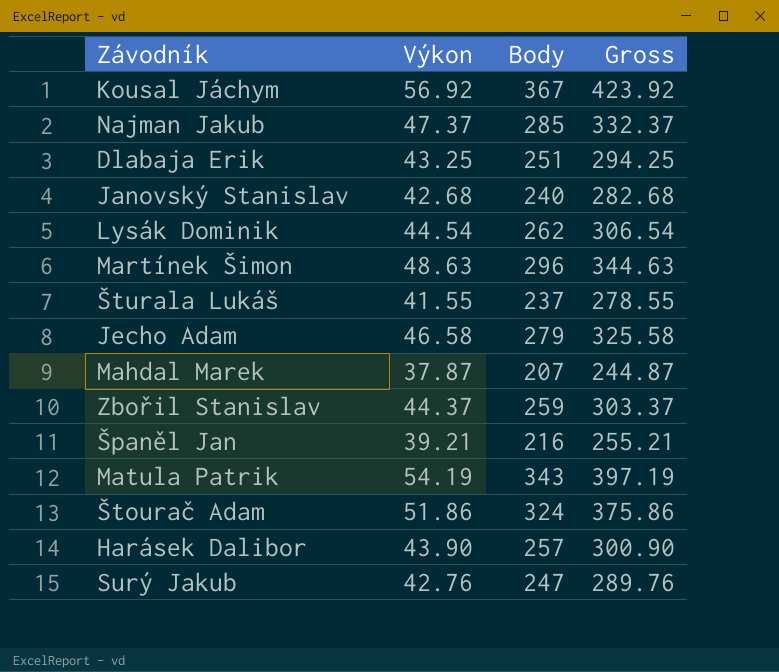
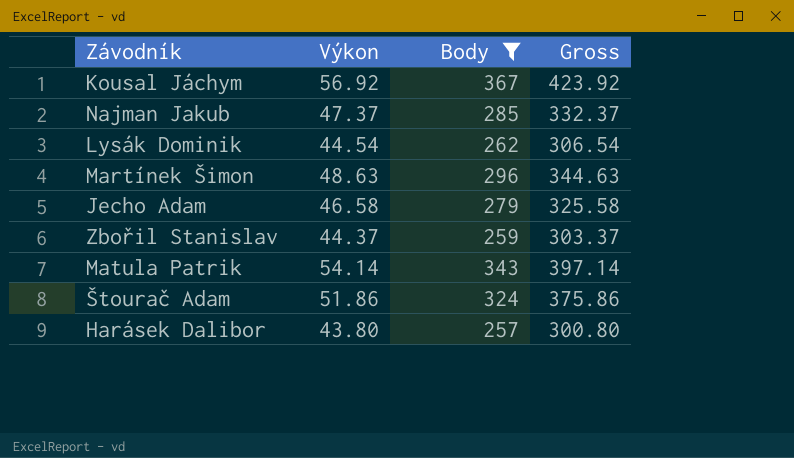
filter: none -> Body >= 257
Matula Patrik | Výkon: 54.19 -> 54.14
Matula Patrik | Gross: 397.19 -> 397.14
Harásek Dalibor | Výkon: 43.90 -> 43.80
Harásek Dalibor | Gross: 300.90 -> 300.80

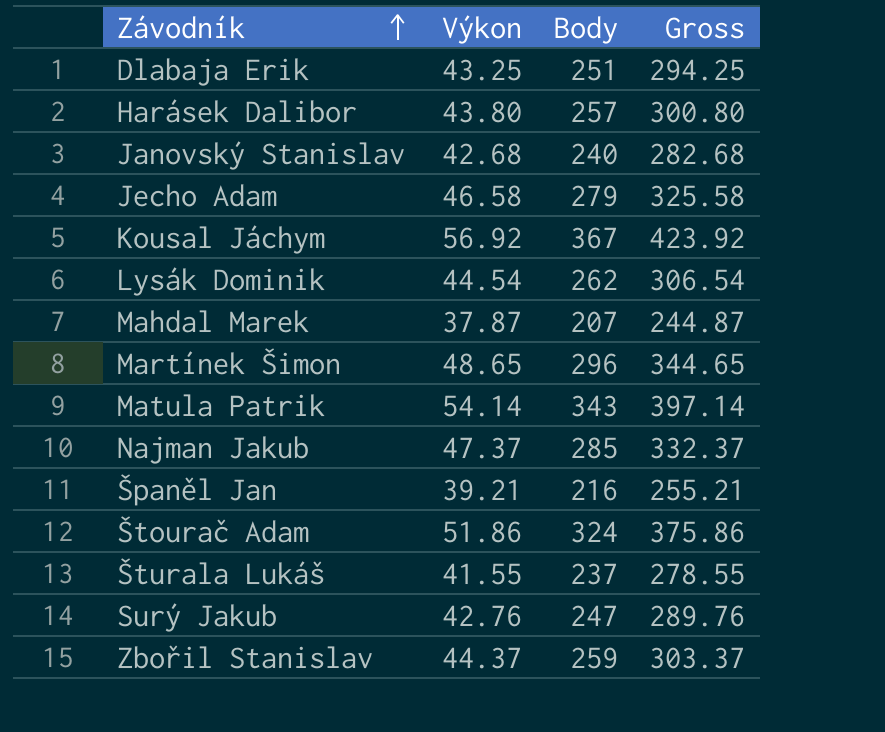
filter: Body >= 257 -> none
row order: none -> Závodník ascending
Martínek Šimon | Výkon: 48.63 -> 48.65
Martínek Šimon | Gross: 344.63 -> 344.65

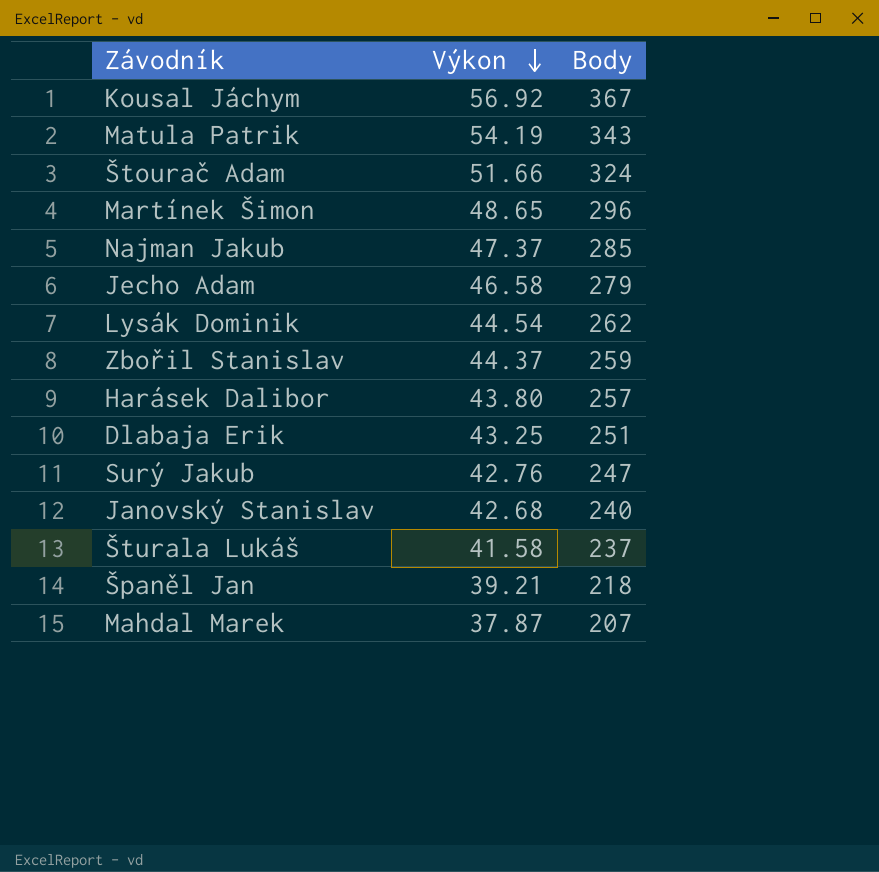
row order: Závodník ascending -> Výkon descending
column Gross | formula: [Výkon] + [Body] -> none
Matula Patrik | Výkon: 54.14 -> 54.19
Štourač Adam | Výkon: 51.86 -> 51.66
Šturala Lukáš | Výkon: 41.55 -> 41.58
Španěl Jan | Body: 216 -> 218

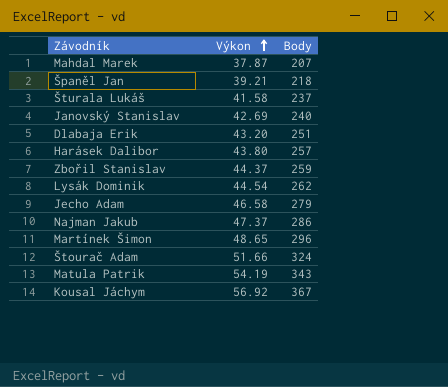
row order: Výkon descending -> Výkon ascending
row Surý Jakub: 42.76 | 247 -> none
Janovský Stanislav | Výkon: 42.68 -> 42.69
Dlabaja Erik | Výkon: 43.25 -> 43.20
Najman Jakub | Body: 285 -> 286

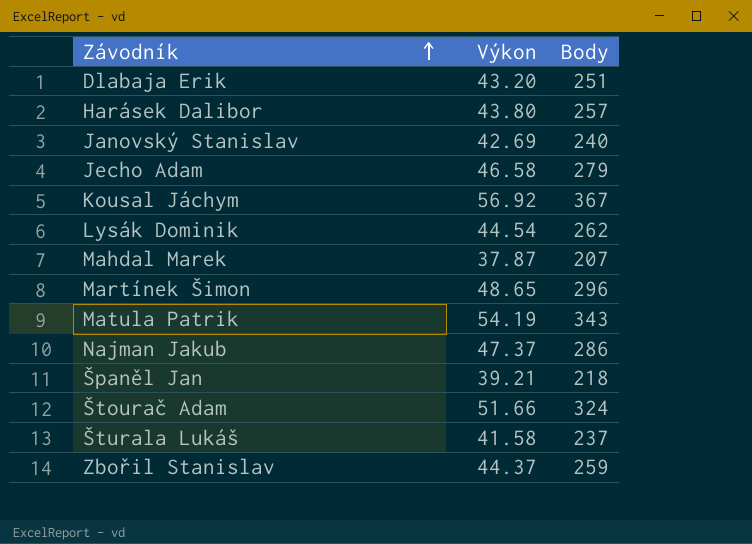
row order: Výkon ascending -> Závodník ascending

